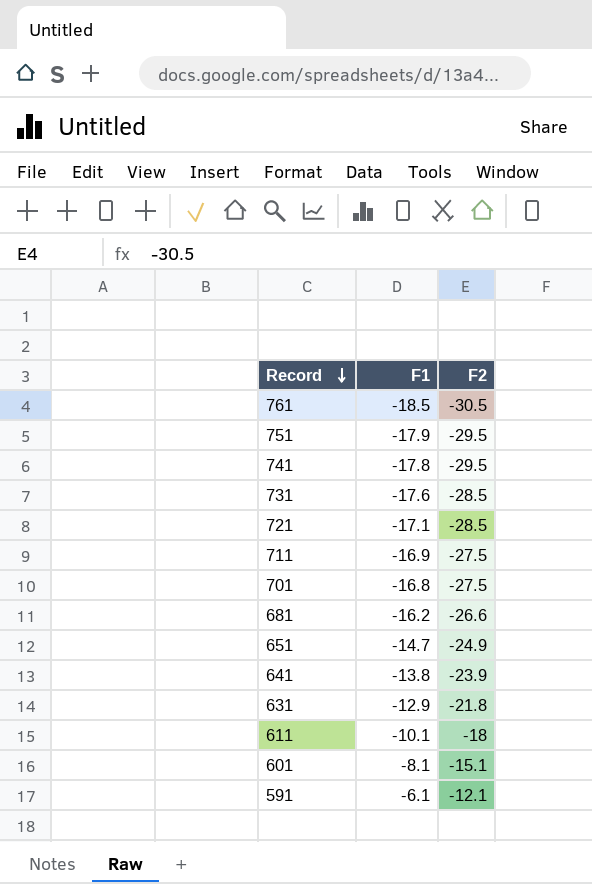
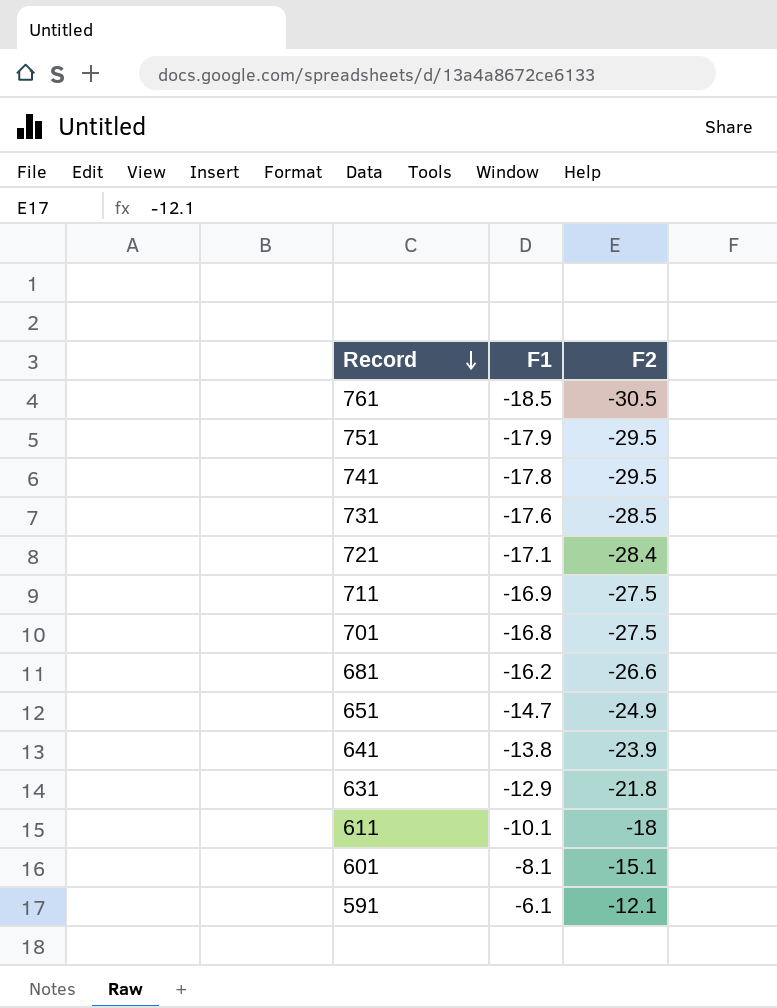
721 | F2: -28.5 -> -28.4

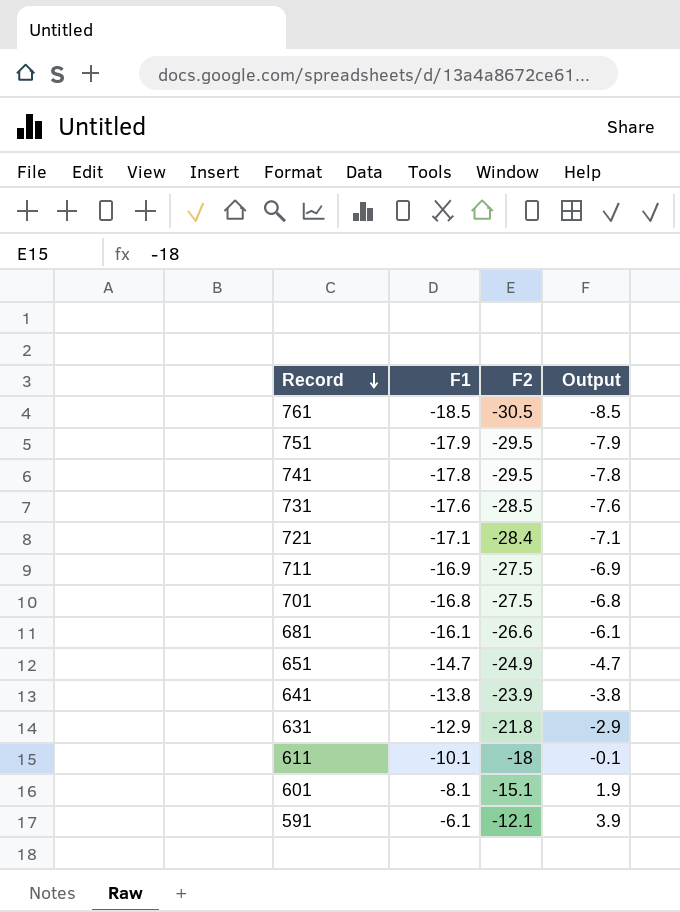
column Output | formula: none -> [F1] + 10
681 | F1: -16.2 -> -16.1

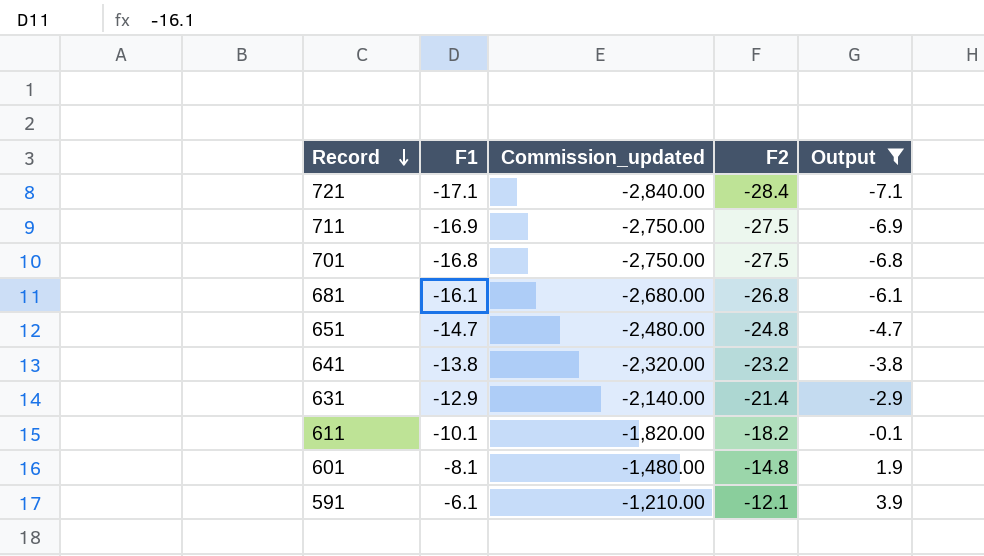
filter: none -> Output >= -7.1
column Commission_updated | formula: none -> [F2] * 100
681 | F2: -26.6 -> -26.8
651 | F2: -24.9 -> -24.8
641 | F2: -23.9 -> -23.2
631 | F2: -21.8 -> -21.4
611 | F2: -18 -> -18.2
601 | F2: -15.1 -> -14.8

